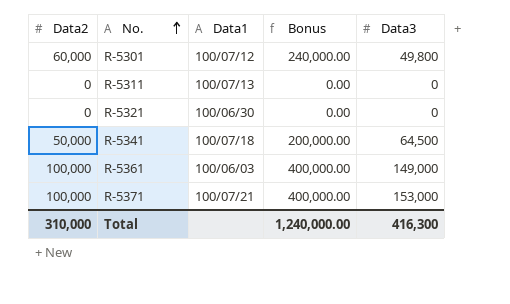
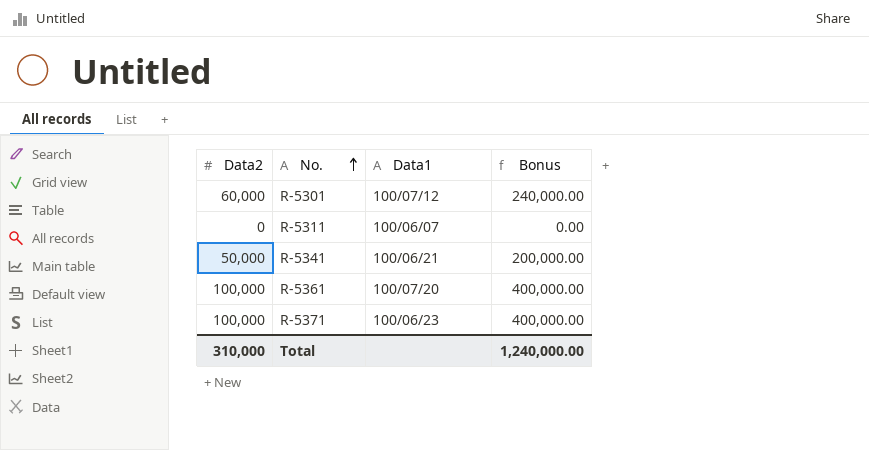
column Data3 | position: 5 -> none
row R-5321: 0 | 100/06/30 | 0.00 | 0 -> none
R-5311 | Data1: 100/07/13 -> 100/06/07
R-5341 | Data1: 100/07/18 -> 100/06/21
R-5361 | Data1: 100/06/03 -> 100/07/20
R-5371 | Data1: 100/07/21 -> 100/06/23

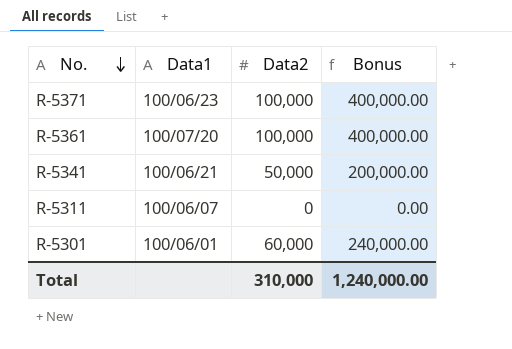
row order: No. ascending -> No. descending
column Data2 | position: 1 -> 3
R-5301 | Data1: 100/07/12 -> 100/06/01

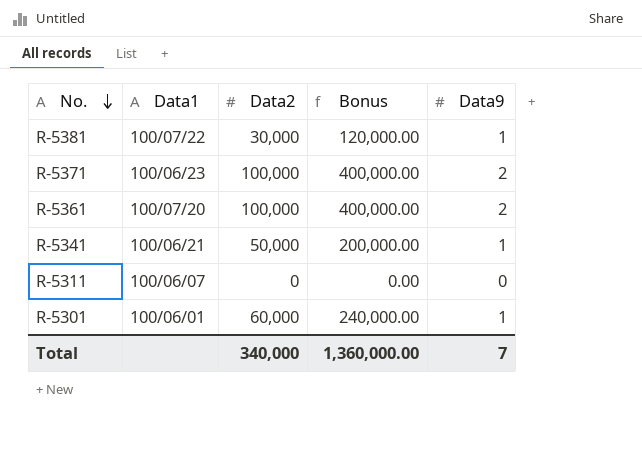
column Data9 | position: none -> 5
row R-5381: none -> 100/07/22 | 30,000 | 120,000.00 | 1
Total | Data2: 310,000 -> 340,000
Total | Bonus: 1,240,000.00 -> 1,360,000.00

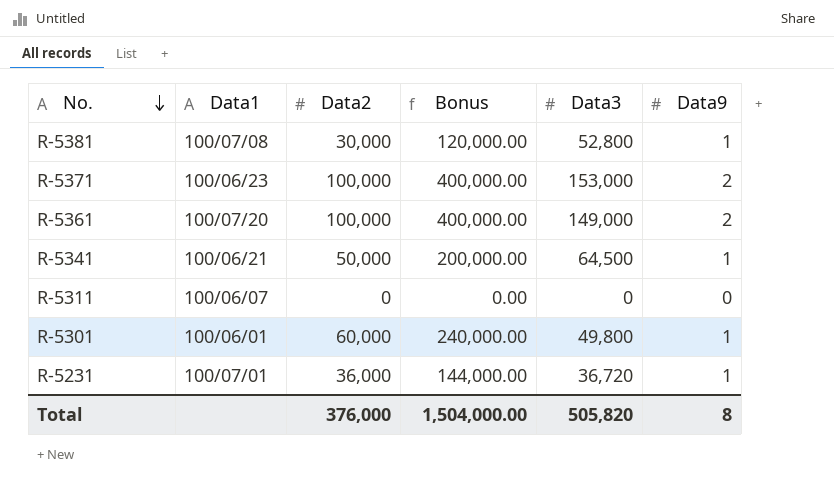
column Data3 | position: none -> 5
R-5381 | Data1: 100/07/22 -> 100/07/08
row R-5231: none -> 100/07/01 | 36,000 | 144,000.00 | 36,720 | 1
Total | Data2: 340,000 -> 376,000
Total | Bonus: 1,360,000.00 -> 1,504,000.00
Total | Data9: 7 -> 8

